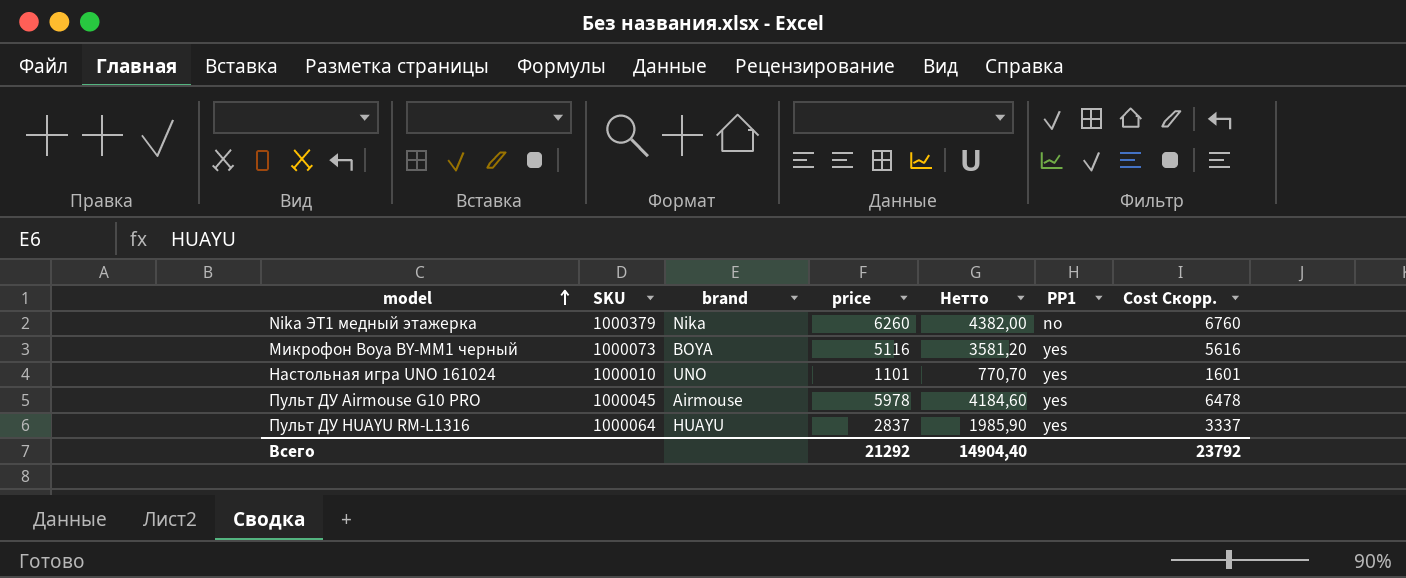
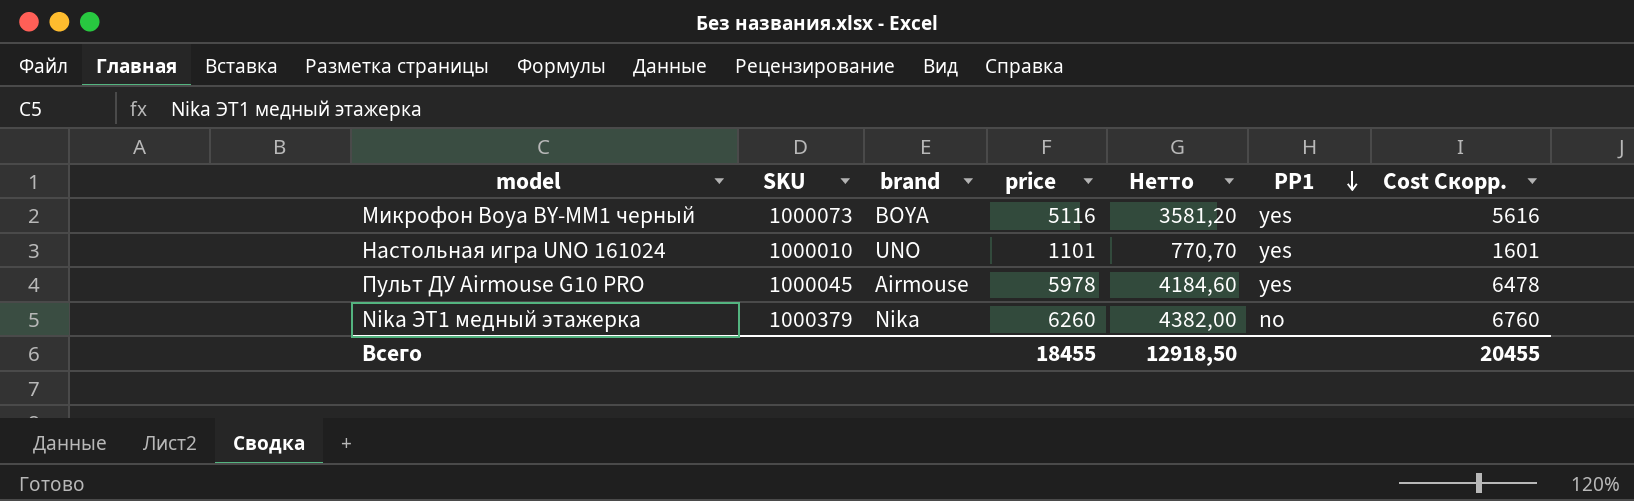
row order: model ascending -> PP1 descending
row Пульт ДУ HUAYU RM-L1316: 1000064 | HUAYU | 2837 | 1985,90 | yes | 3337 -> none
Всего | price: 21292 -> 18455
Всего | Нетто: 14904,40 -> 12918,50
Всего | Cost Скорр.: 23792 -> 20455

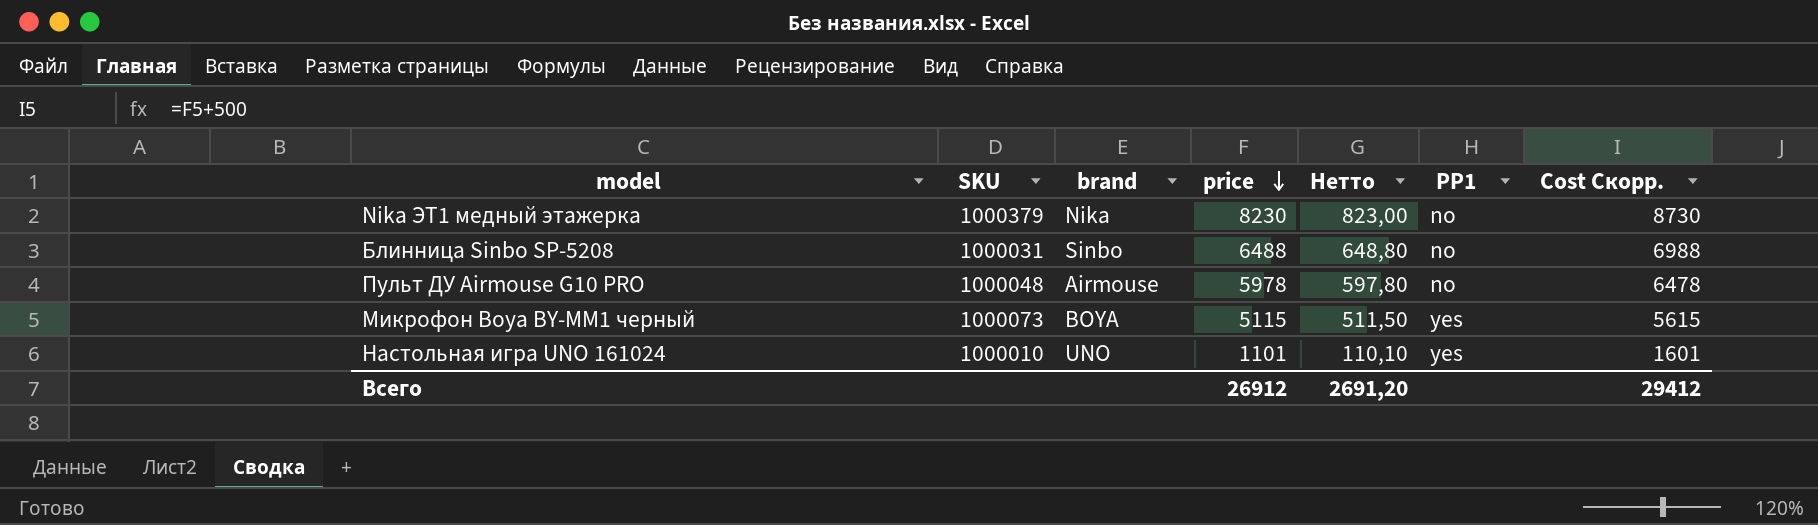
row order: PP1 descending -> price descending
column Нетто | formula: [price] * 0,7 -> [price] * 0,1
Nika ЭТ1 медный этажерка | price: 6260 -> 8230
Nika ЭТ1 медный этажерка | Cost Скорр.: 6760 -> 8730
row Блинница Sinbo SP-5208: none -> 1000031 | Sinbo | 6488 | 648,80 | no | 6988
Пульт ДУ Airmouse G10 PRO | SKU: 1000045 -> 1000048
Пульт ДУ Airmouse G10 PRO | PP1: yes -> no
Микрофон Boya BY-MM1 черный | price: 5116 -> 5115
Микрофон Boya BY-MM1 черный | Cost Скорр.: 5616 -> 5615
Всего | price: 18455 -> 26912
Всего | Нетто: 12918,50 -> 2691,20
Всего | Cost Скорр.: 20455 -> 29412

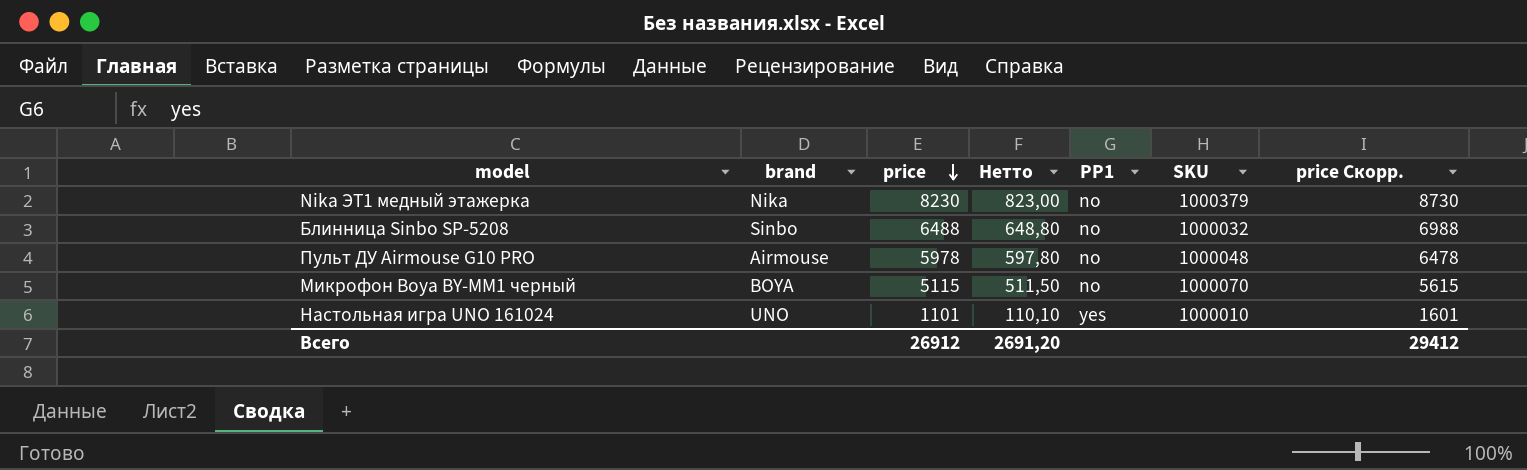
column SKU | position: 2 -> 6
column name: Cost Скорр. -> price Скорр.
Блинница Sinbo SP-5208 | SKU: 1000031 -> 1000032
Микрофон Boya BY-MM1 черный | PP1: yes -> no
Микрофон Boya BY-MM1 черный | SKU: 1000073 -> 1000070

